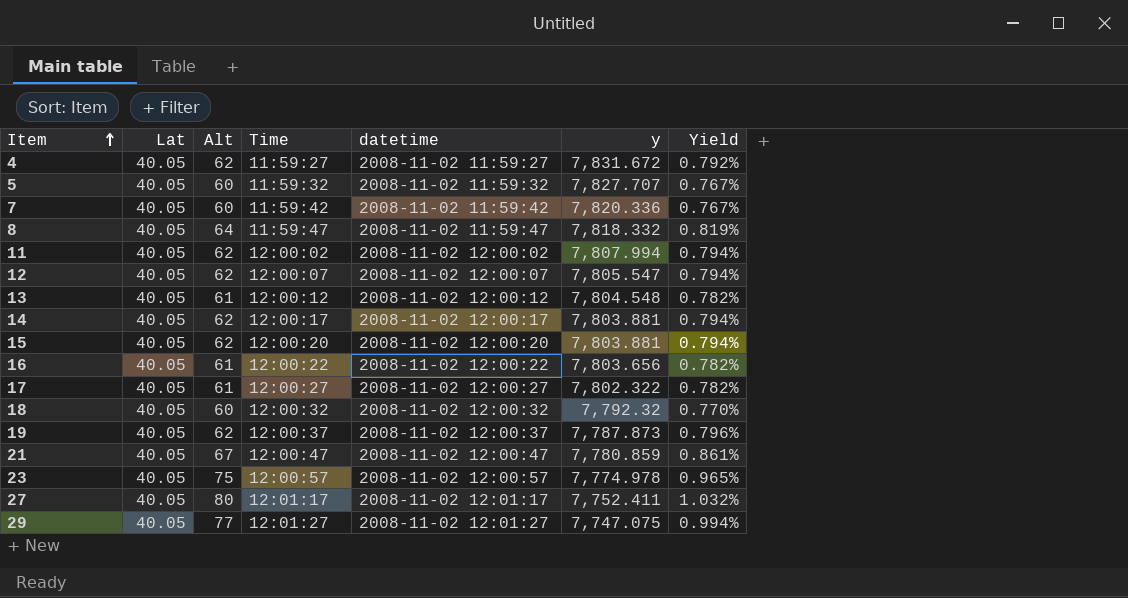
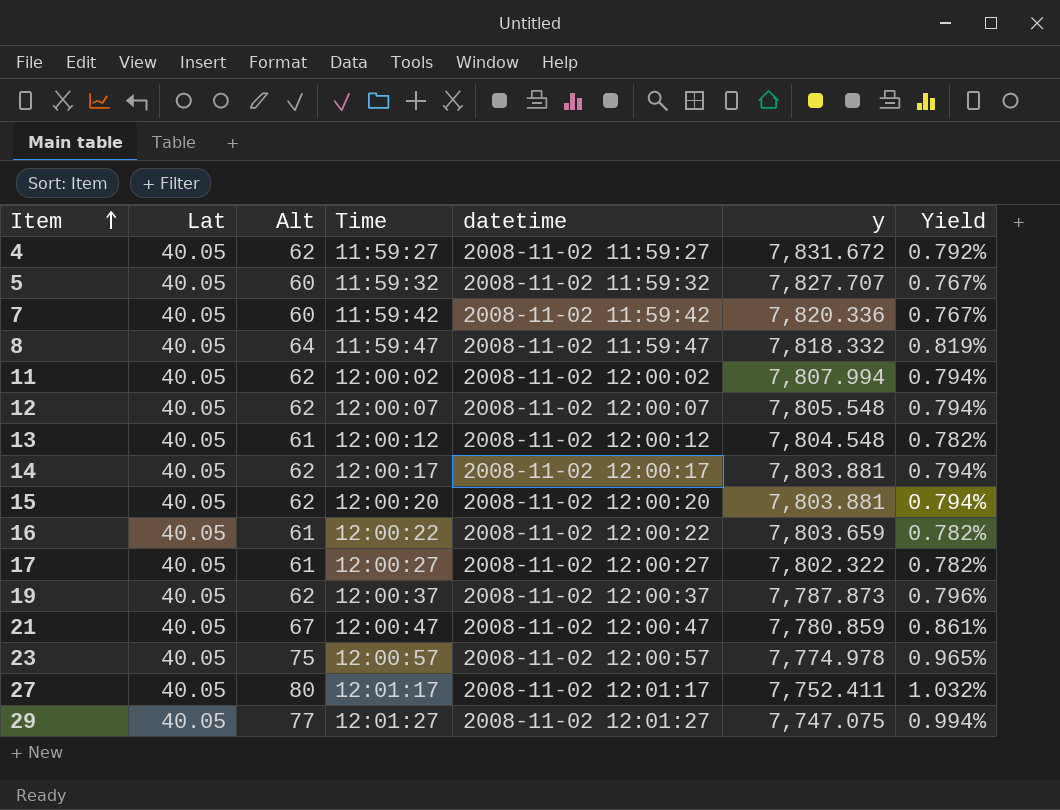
row 18: 40.05 | 60 | 12:00:32 | 2008-11-02 12:00:32 | 7,792.32 | 0.770% -> none
12 | y: 7,805.547 -> 7,805.548
16 | y: 7,803.656 -> 7,803.659

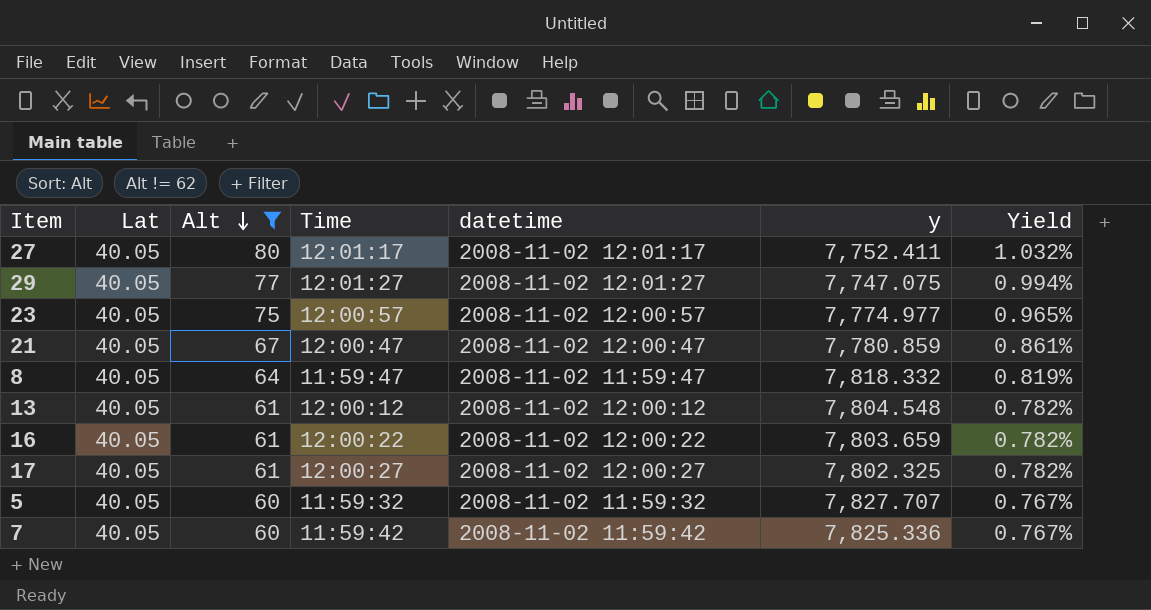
filter: none -> Alt != 62
row order: Item ascending -> Alt descending
23 | y: 7,774.978 -> 7,774.977
17 | y: 7,802.322 -> 7,802.325
7 | y: 7,820.336 -> 7,825.336

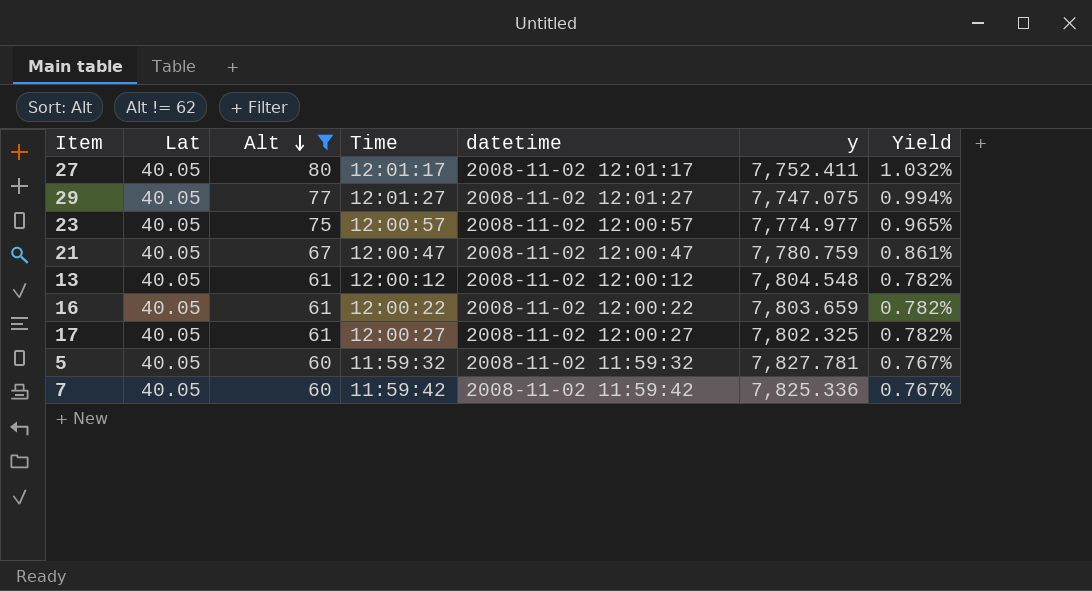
row 8: 40.05 | 64 | 11:59:47 | 2008-11-02 11:59:47 | 7,818.332 | 0.819% -> none
21 | y: 7,780.859 -> 7,780.759
5 | y: 7,827.707 -> 7,827.781

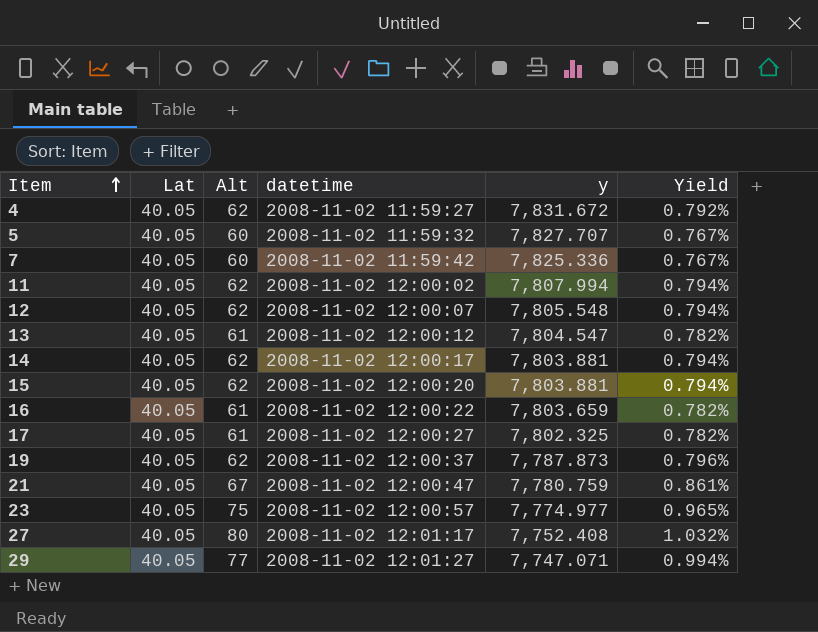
filter: Alt != 62 -> none
row order: Alt descending -> Item ascending
column Time | position: 4 -> none
5 | y: 7,827.781 -> 7,827.707
13 | y: 7,804.548 -> 7,804.547
27 | y: 7,752.411 -> 7,752.408
29 | y: 7,747.075 -> 7,747.071

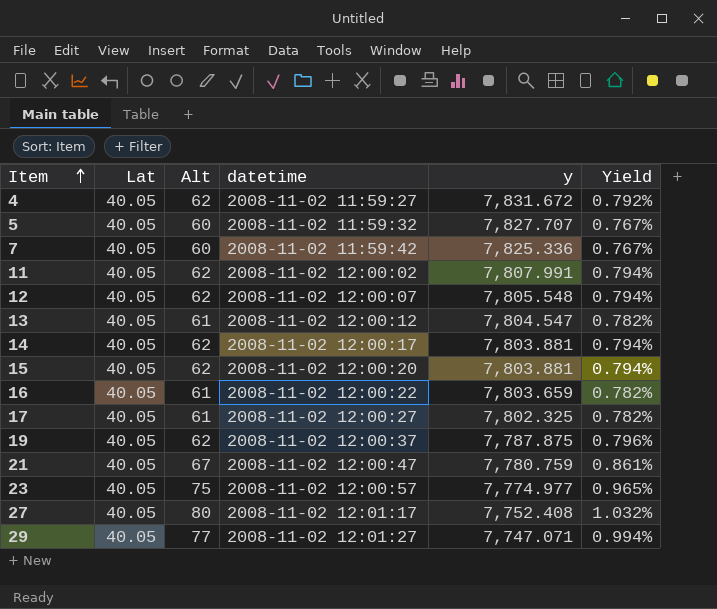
11 | y: 7,807.994 -> 7,807.991
19 | y: 7,787.873 -> 7,787.875

